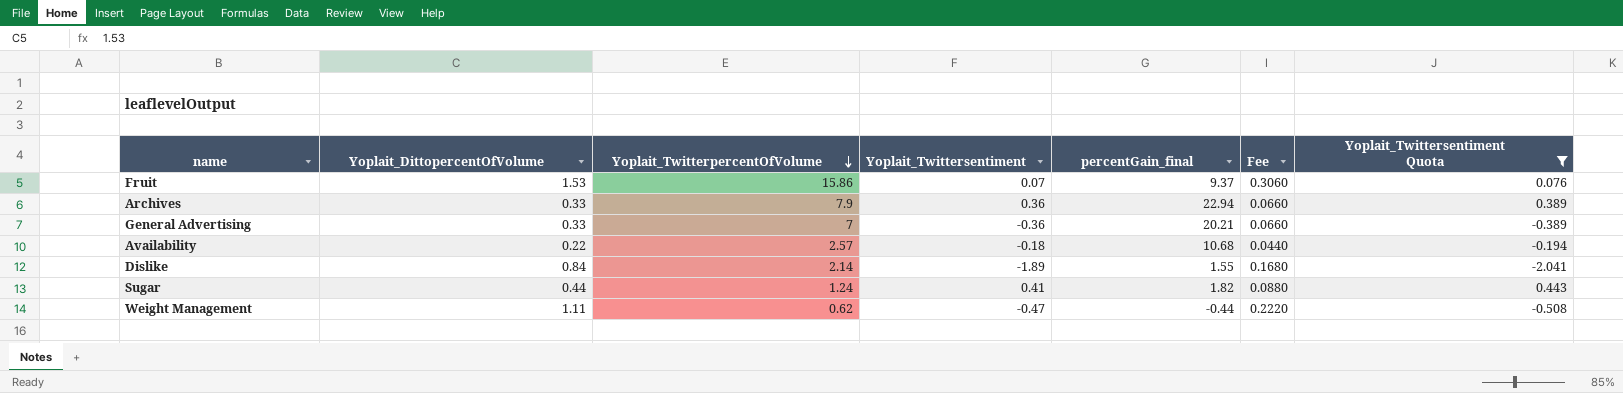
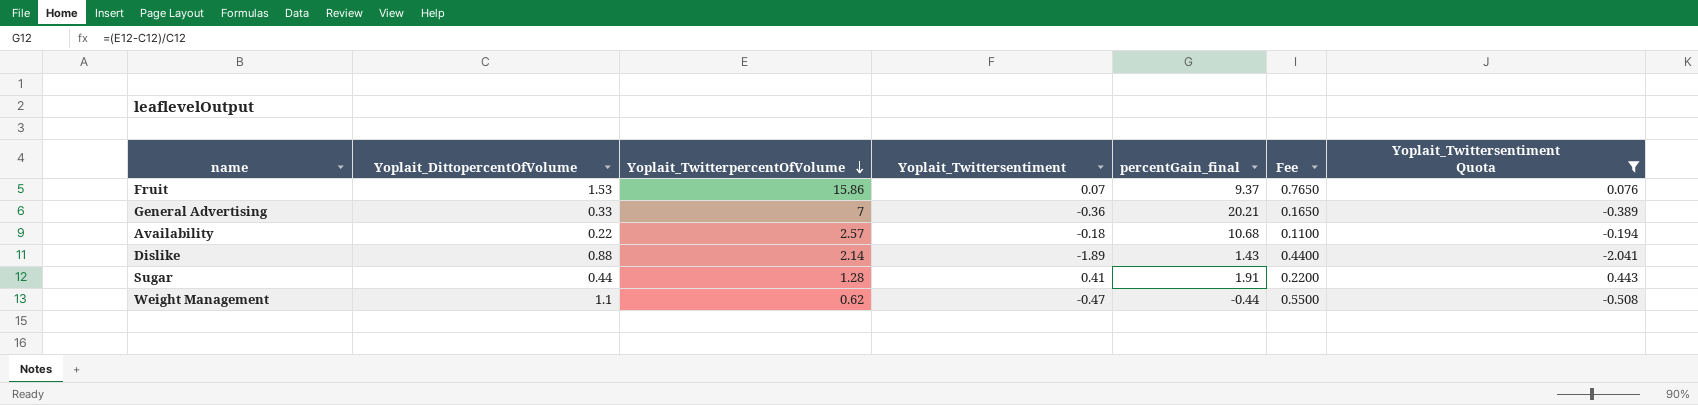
column Fee | formula: [Yoplait_DittopercentOfVolume] * 0.2 -> [Yoplait_DittopercentOfVolume] * 0.5
row Archives: 0.33 | 7.9 | 0.36 | 22.94 | 0.0660 | 0.389 -> none
Dislike | Yoplait_DittopercentOfVolume: 0.84 -> 0.88
Dislike | percentGain_final: 1.55 -> 1.43
Sugar | Yoplait_TwitterpercentOfVolume: 1.24 -> 1.28
Sugar | percentGain_final: 1.82 -> 1.91
Weight Management | Yoplait_DittopercentOfVolume: 1.11 -> 1.1

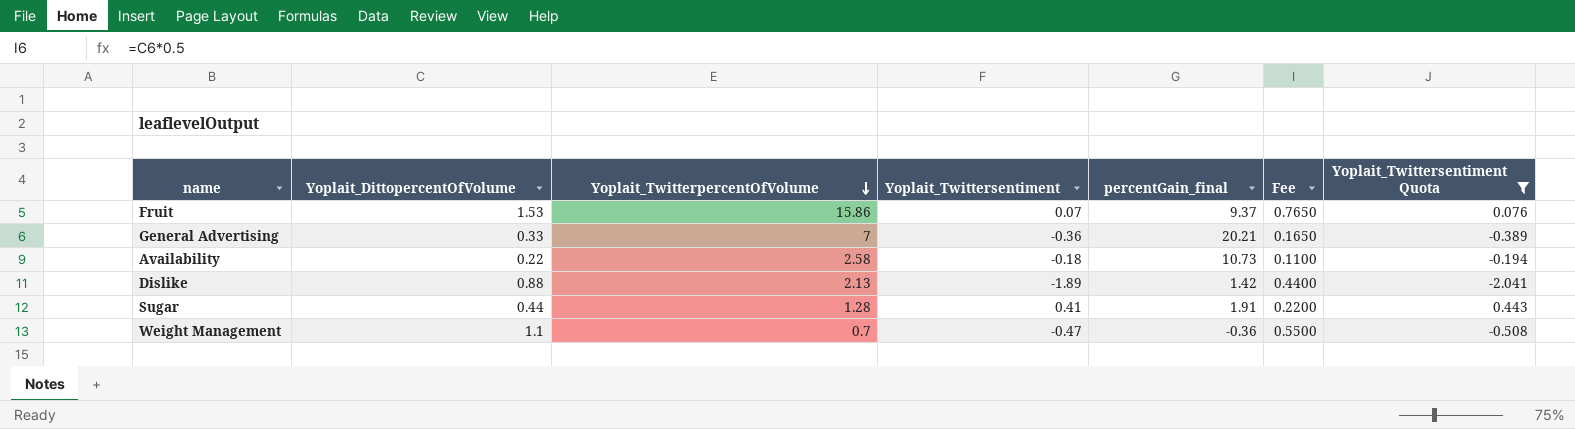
Availability | Yoplait_TwitterpercentOfVolume: 2.57 -> 2.58
Availability | percentGain_final: 10.68 -> 10.73
Dislike | Yoplait_TwitterpercentOfVolume: 2.14 -> 2.13
Dislike | percentGain_final: 1.43 -> 1.42
Weight Management | Yoplait_TwitterpercentOfVolume: 0.62 -> 0.7
Weight Management | percentGain_final: -0.44 -> -0.36

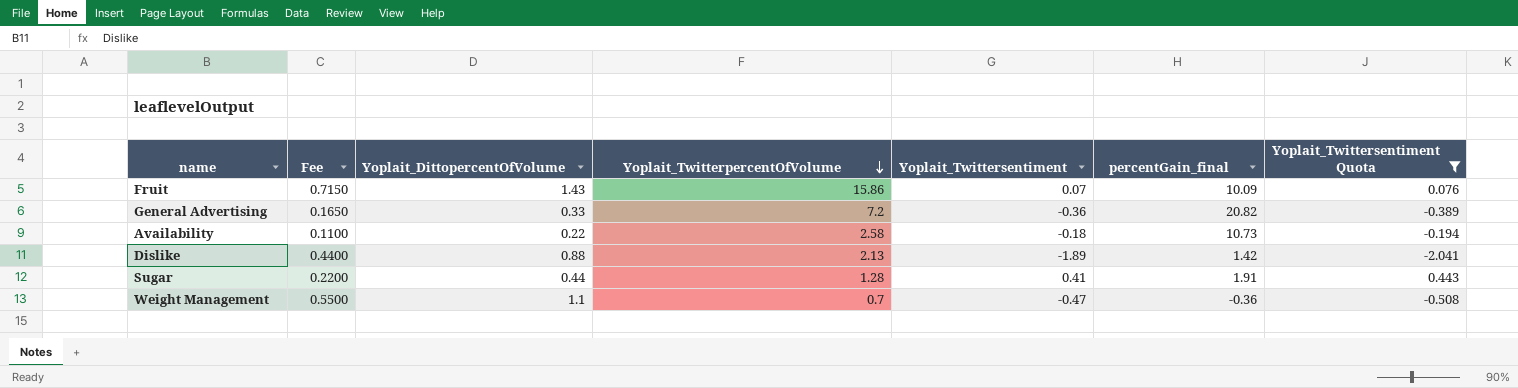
column Fee | position: 6 -> 2
Fruit | Fee: 0.7650 -> 0.7150
Fruit | Yoplait_DittopercentOfVolume: 1.53 -> 1.43
Fruit | percentGain_final: 9.37 -> 10.09
General Advertising | Yoplait_TwitterpercentOfVolume: 7 -> 7.2
General Advertising | percentGain_final: 20.21 -> 20.82

